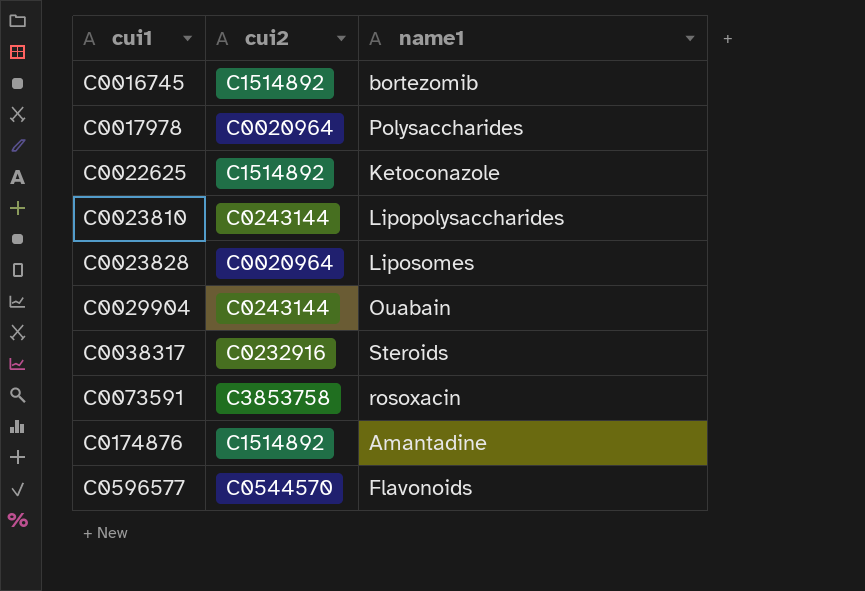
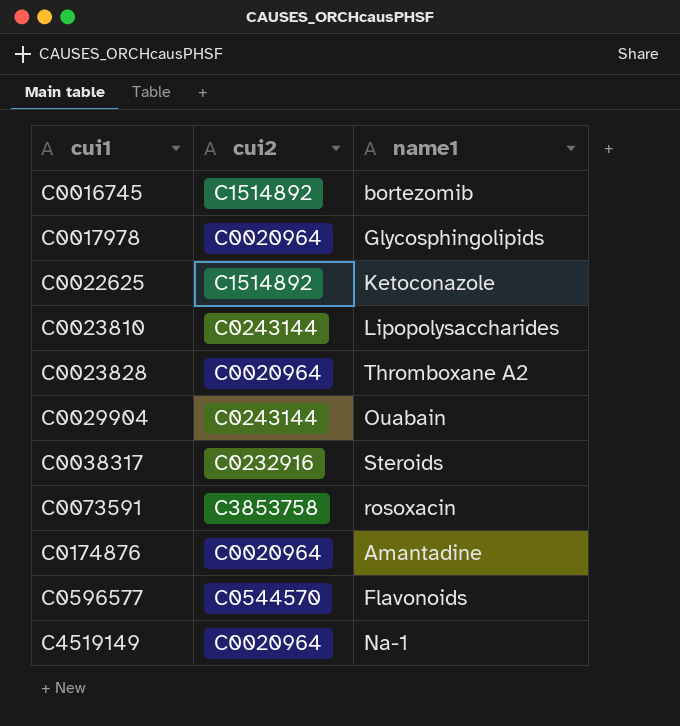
C0017978 | name1: Polysaccharides -> Glycosphingolipids
C0023828 | name1: Liposomes -> Thromboxane A2
C0174876 | cui2: C1514892 -> C0020964
row C4519149: none -> C0020964 | Na-1

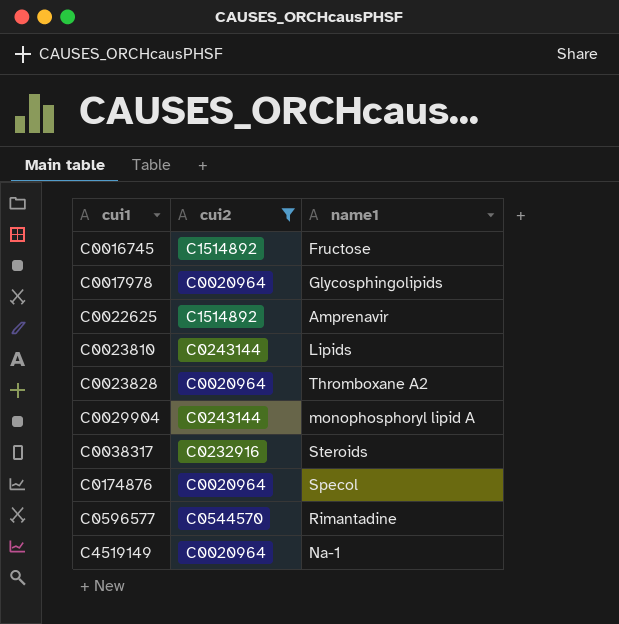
filter: none -> cui2 != C3853758
C0016745 | name1: bortezomib -> Fructose
C0022625 | name1: Ketoconazole -> Amprenavir
C0023810 | name1: Lipopolysaccharides -> Lipids
C0029904 | name1: Ouabain -> monophosphoryl lipid A
C0174876 | name1: Amantadine -> Specol
C0596577 | name1: Flavonoids -> Rimantadine

